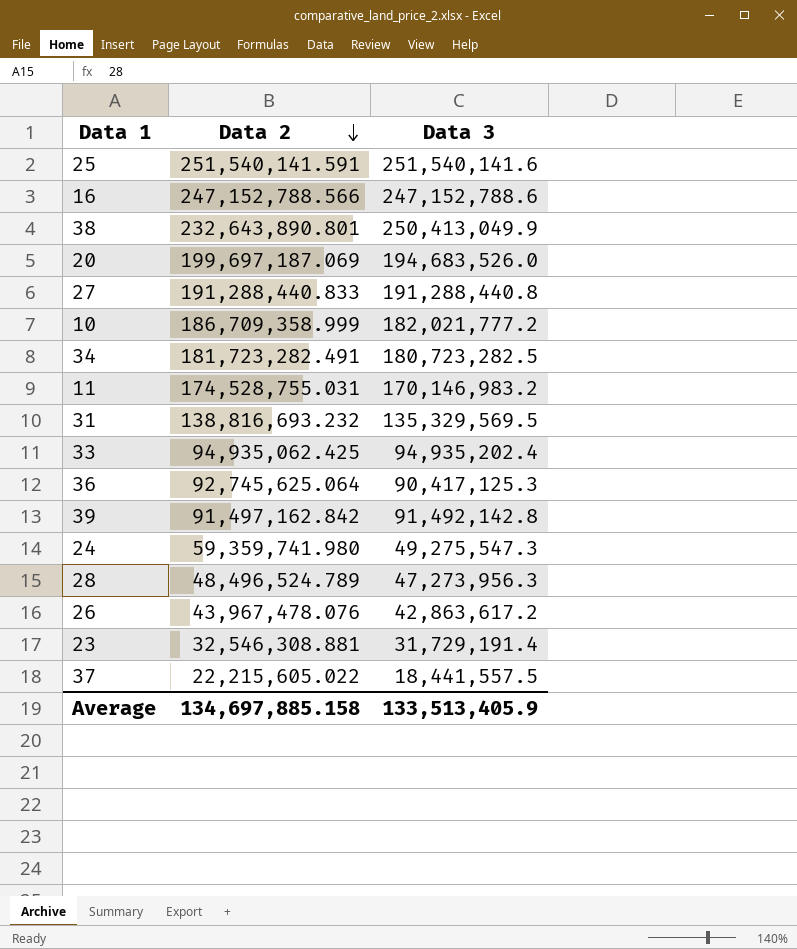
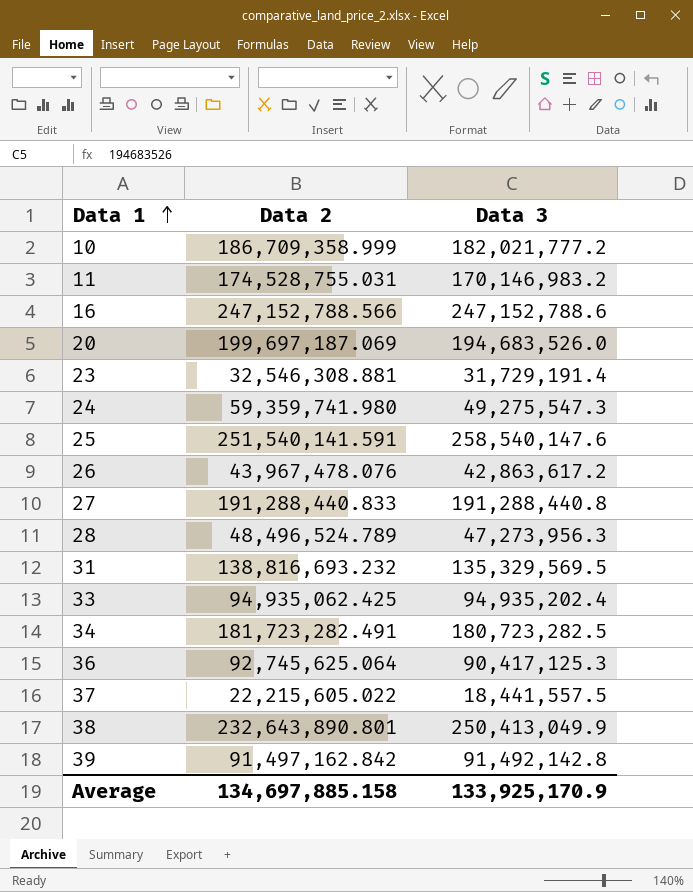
row order: Data 2 descending -> Data 1 ascending
25 | Data 3: 251,540,141.6 -> 258,540,147.6
Average | Data 3: 133,513,405.9 -> 133,925,170.9

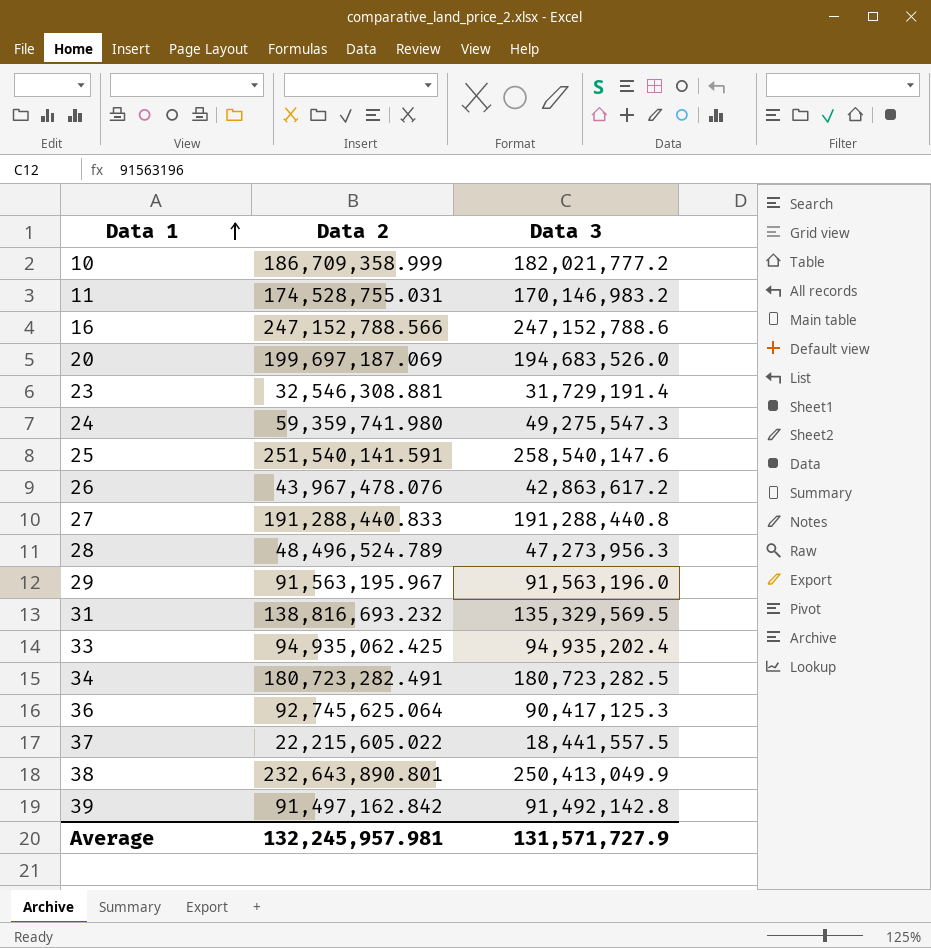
row 29: none -> 91,563,195.967 | 91,563,196.0
34 | Data 2: 181,723,282.491 -> 180,723,282.491
Average | Data 2: 134,697,885.158 -> 132,245,957.981
Average | Data 3: 133,925,170.9 -> 131,571,727.9

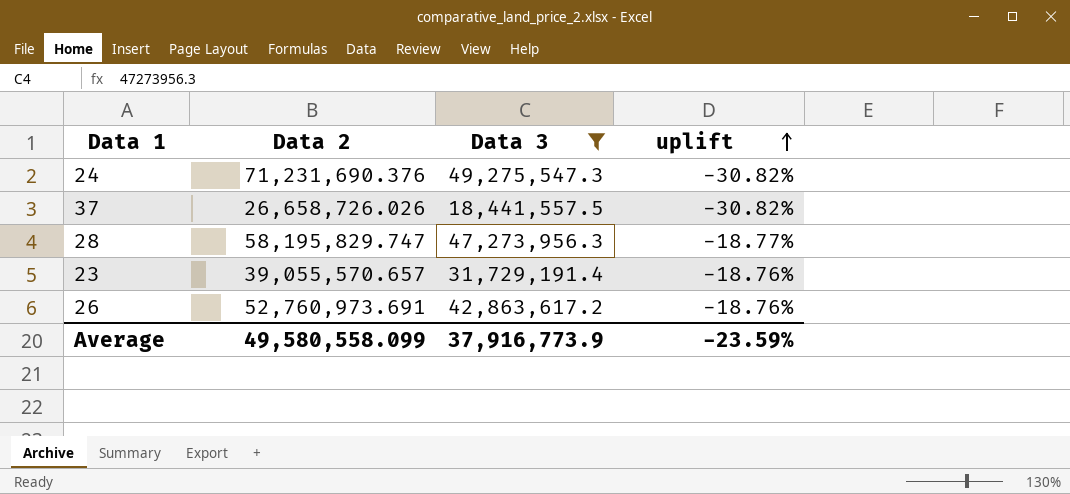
filter: none -> Data 3 <= 49,275,547.3
row order: Data 1 ascending -> uplift ascending
column uplift | formula: none -> ([Data 3] - [Data 2]) / [Data 2]
24 | Data 2: 59,359,741.980 -> 71,231,690.376
37 | Data 2: 22,215,605.022 -> 26,658,726.026
28 | Data 2: 48,496,524.789 -> 58,195,829.747
23 | Data 2: 32,546,308.881 -> 39,055,570.657
26 | Data 2: 43,967,478.076 -> 52,760,973.691
Average | Data 2: 132,245,957.981 -> 49,580,558.099
Average | Data 3: 131,571,727.9 -> 37,916,773.9

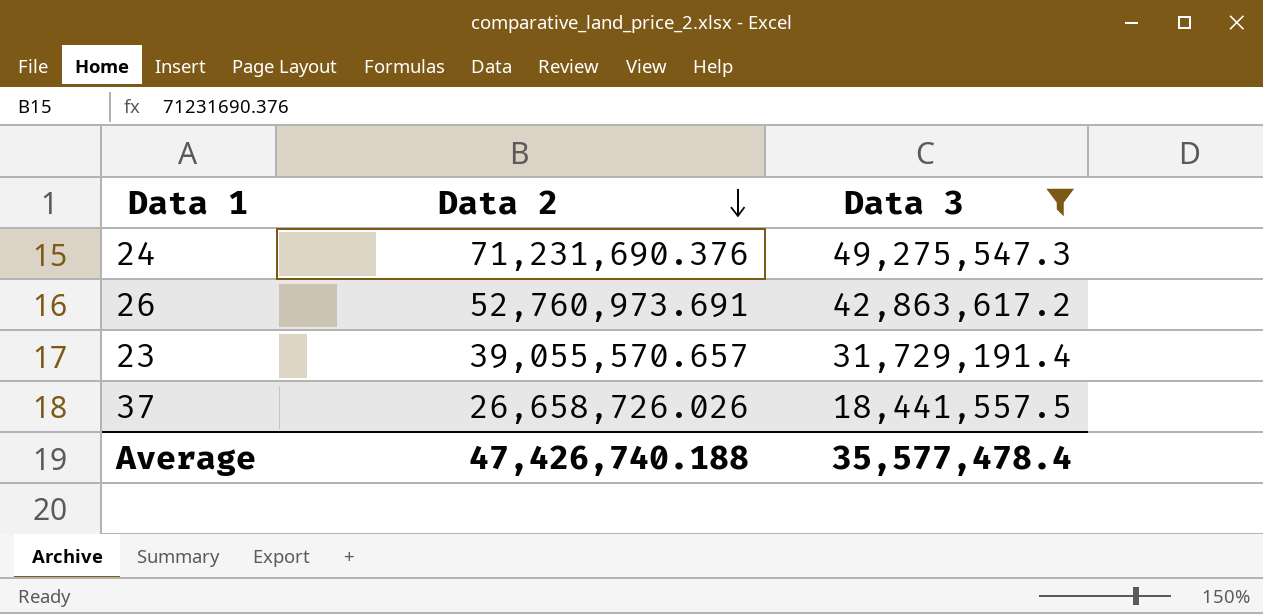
row order: uplift ascending -> Data 2 descending
column uplift | formula: ([Data 3] - [Data 2]) / [Data 2] -> none
row 28: 58,195,829.747 | 47,273,956.3 | -18.77% -> none
Average | Data 2: 49,580,558.099 -> 47,426,740.188
Average | Data 3: 37,916,773.9 -> 35,577,478.4

